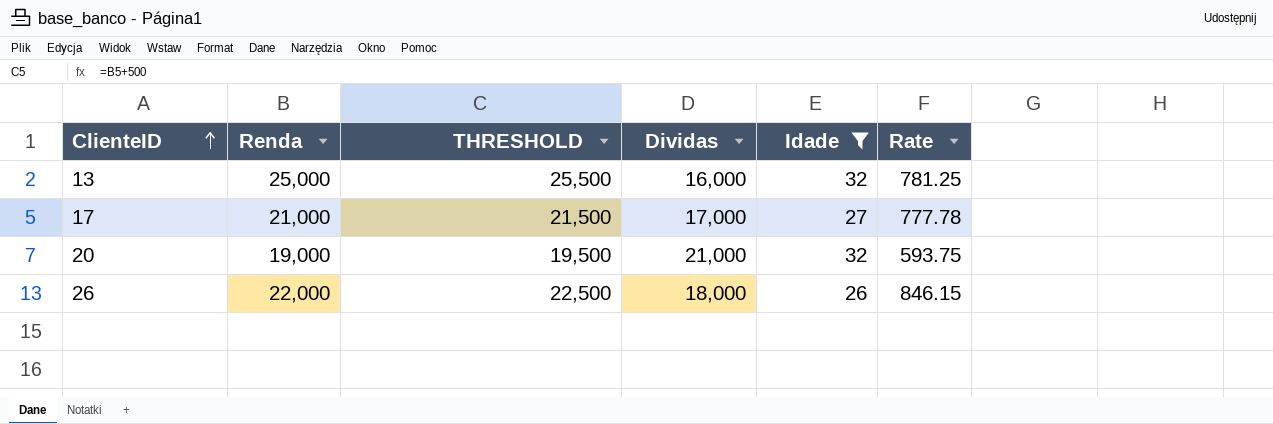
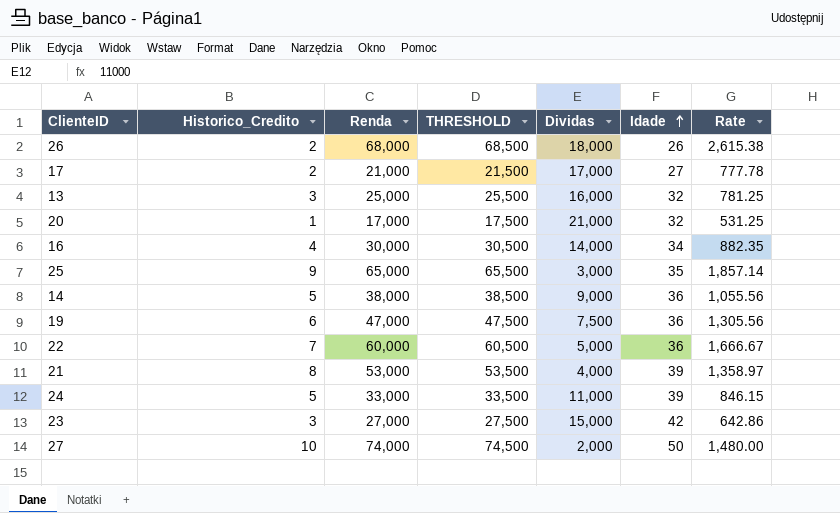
filter: Idade <= 32 -> none
row order: ClienteID ascending -> Idade ascending
column Historico_Credito | position: none -> 2
26 | Renda: 22,000 -> 68,000
26 | THRESHOLD: 22,500 -> 68,500
26 | Rate: 846.15 -> 2,615.38
20 | Renda: 19,000 -> 17,000
20 | THRESHOLD: 19,500 -> 17,500
20 | Rate: 593.75 -> 531.25

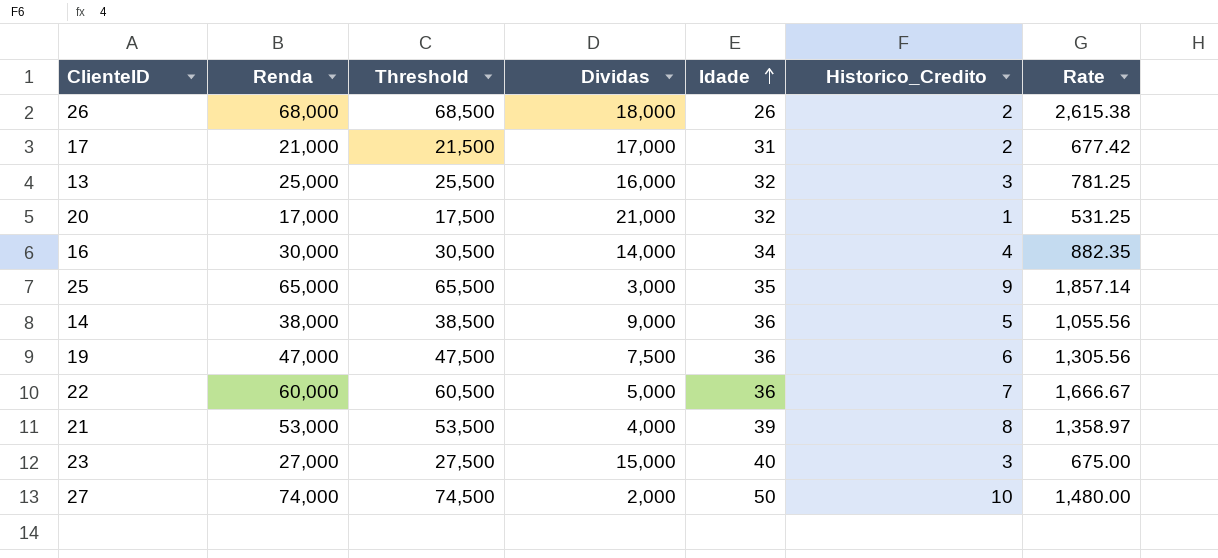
column name: THRESHOLD -> Threshold
column Historico_Credito | position: 2 -> 6
row 24: 5 | 33,000 | 33,500 | 11,000 | 39 | 846.15 -> none
17 | Idade: 27 -> 31
17 | Rate: 777.78 -> 677.42
23 | Idade: 42 -> 40
23 | Rate: 642.86 -> 675.00

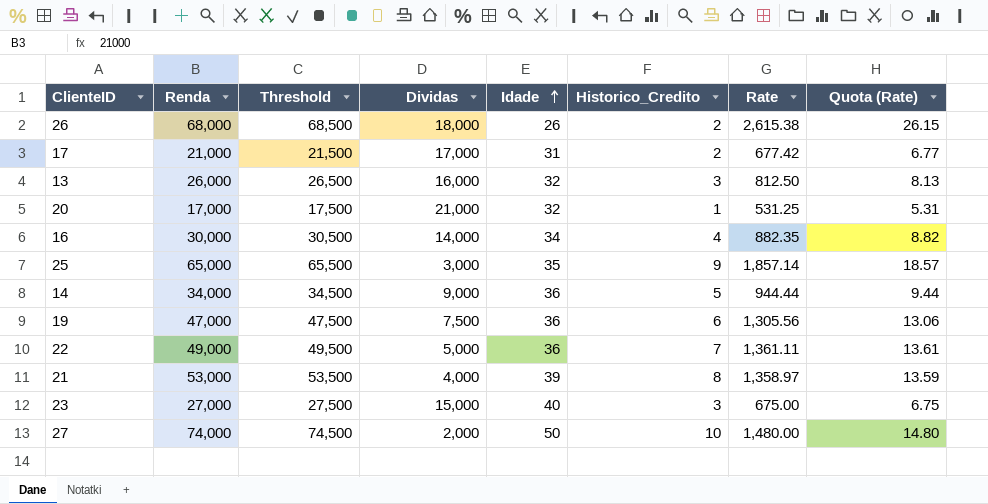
column Quota (Rate) | formula: none -> [Rate] * 0.01
13 | Renda: 25,000 -> 26,000
13 | Threshold: 25,500 -> 26,500
13 | Rate: 781.25 -> 812.50
14 | Renda: 38,000 -> 34,000
14 | Threshold: 38,500 -> 34,500
14 | Rate: 1,055.56 -> 944.44
22 | Renda: 60,000 -> 49,000
22 | Threshold: 60,500 -> 49,500
22 | Rate: 1,666.67 -> 1,361.11

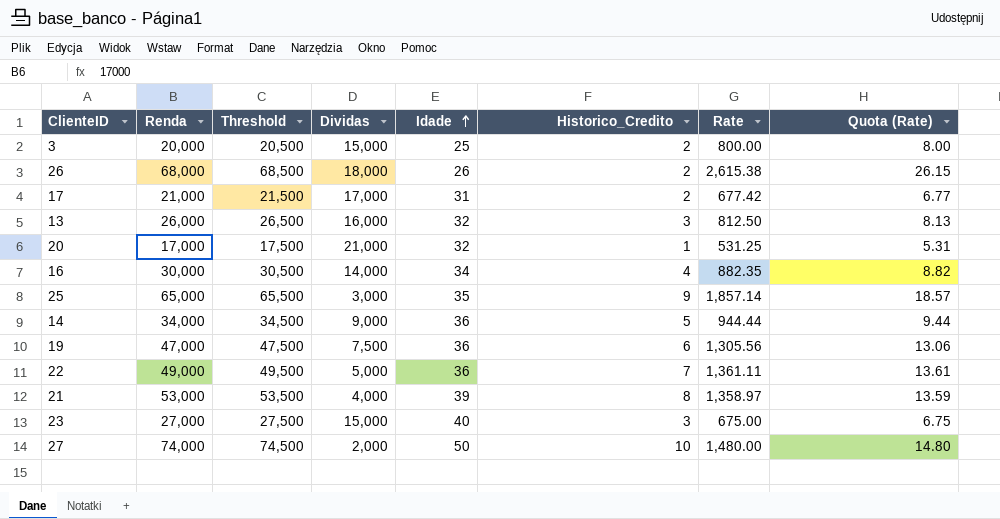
row 3: none -> 20,000 | 20,500 | 15,000 | 25 | 2 | 800.00 | 8.00

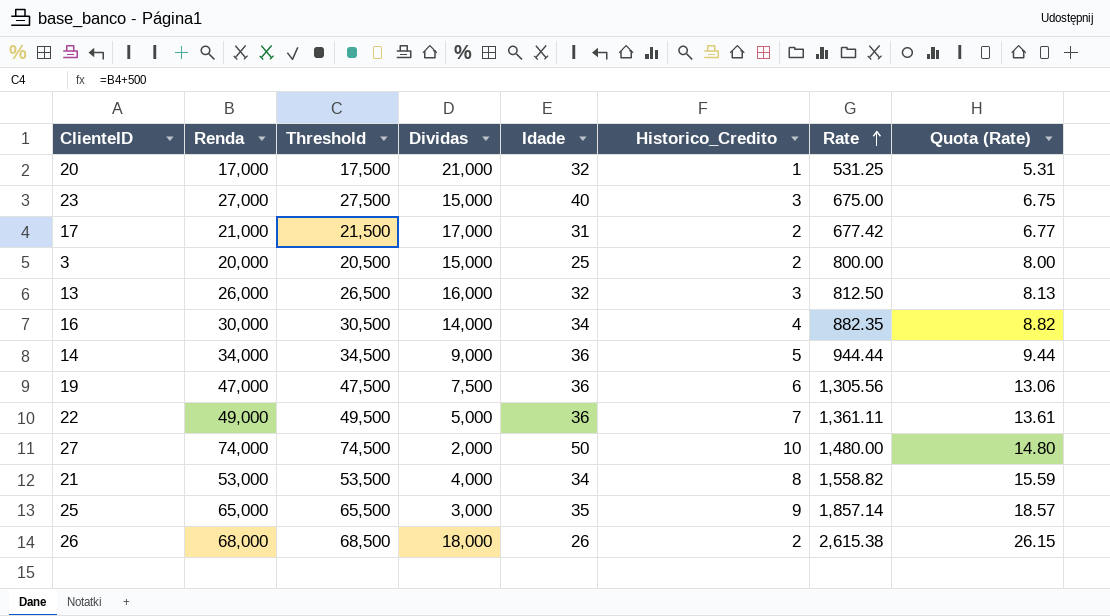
row order: Idade ascending -> Rate ascending
21 | Idade: 39 -> 34
21 | Rate: 1,358.97 -> 1,558.82
21 | Quota (Rate): 13.59 -> 15.59

